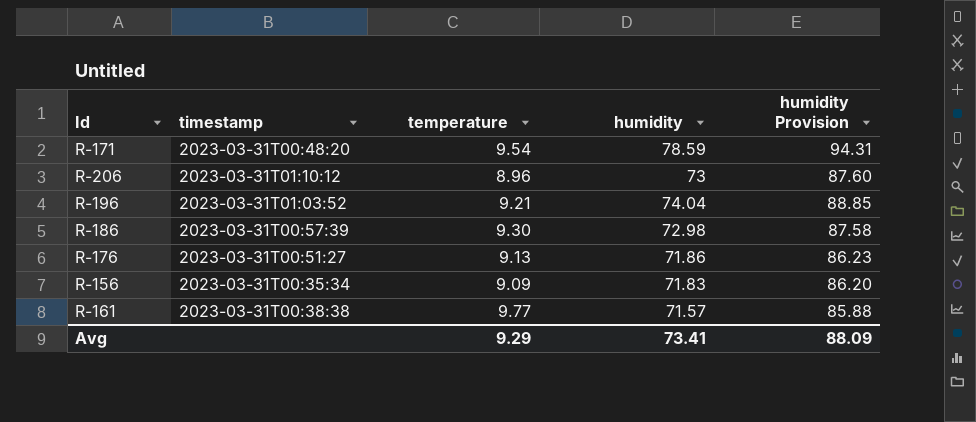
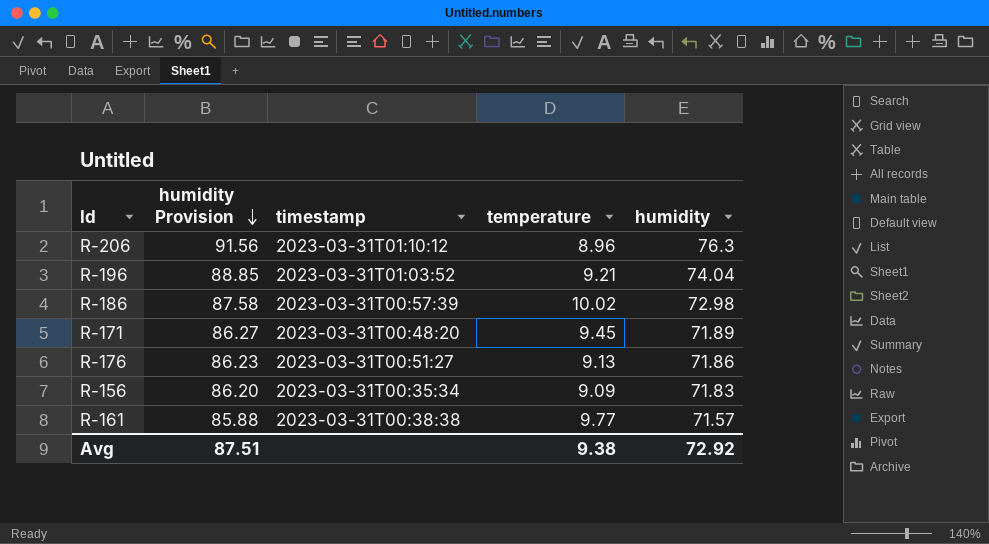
row order: none -> humidity Provision descending
column humidity Provision | position: 5 -> 2
R-206 | humidity Provision: 87.60 -> 91.56
R-206 | humidity: 73 -> 76.3
R-186 | temperature: 9.30 -> 10.02
R-171 | humidity Provision: 94.31 -> 86.27
R-171 | temperature: 9.54 -> 9.45
R-171 | humidity: 78.59 -> 71.89
Avg | humidity Provision: 88.09 -> 87.51
Avg | temperature: 9.29 -> 9.38
Avg | humidity: 73.41 -> 72.92

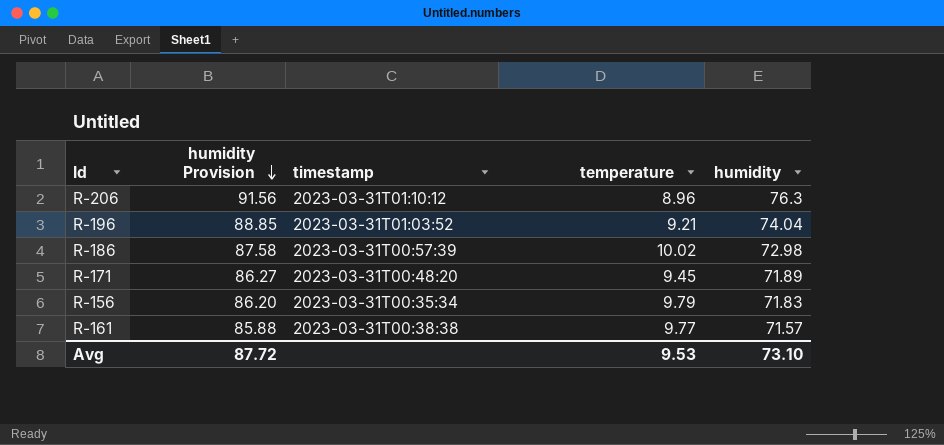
row R-176: 86.23 | 2023-03-31T00:51:27 | 9.13 | 71.86 -> none
R-156 | temperature: 9.09 -> 9.79
Avg | humidity Provision: 87.51 -> 87.72
Avg | temperature: 9.38 -> 9.53
Avg | humidity: 72.92 -> 73.10

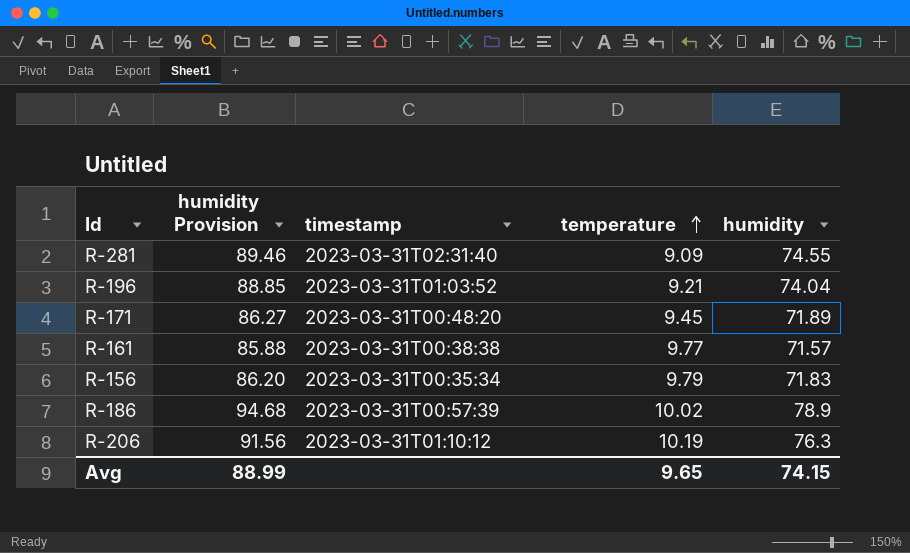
row order: humidity Provision descending -> temperature ascending
row R-281: none -> 89.46 | 2023-03-31T02:31:40 | 9.09 | 74.55
R-186 | humidity Provision: 87.58 -> 94.68
R-186 | humidity: 72.98 -> 78.9
R-206 | temperature: 8.96 -> 10.19
Avg | humidity Provision: 87.72 -> 88.99
Avg | temperature: 9.53 -> 9.65
Avg | humidity: 73.10 -> 74.15

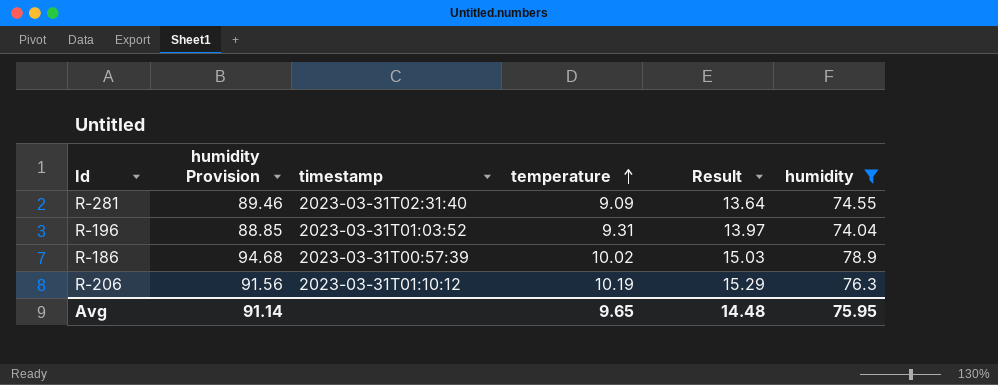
filter: none -> humidity >= 74.04
column Result | formula: none -> [temperature] * 1.5
R-196 | temperature: 9.21 -> 9.31
Avg | humidity Provision: 88.99 -> 91.14
Avg | humidity: 74.15 -> 75.95

